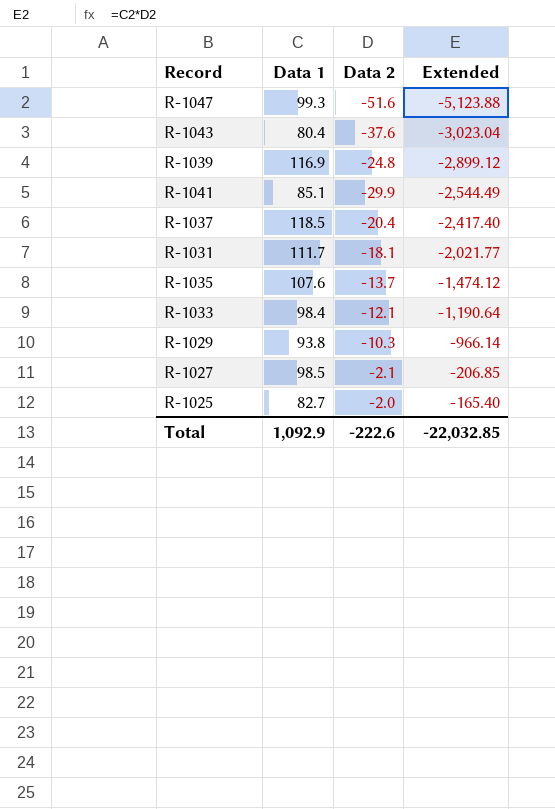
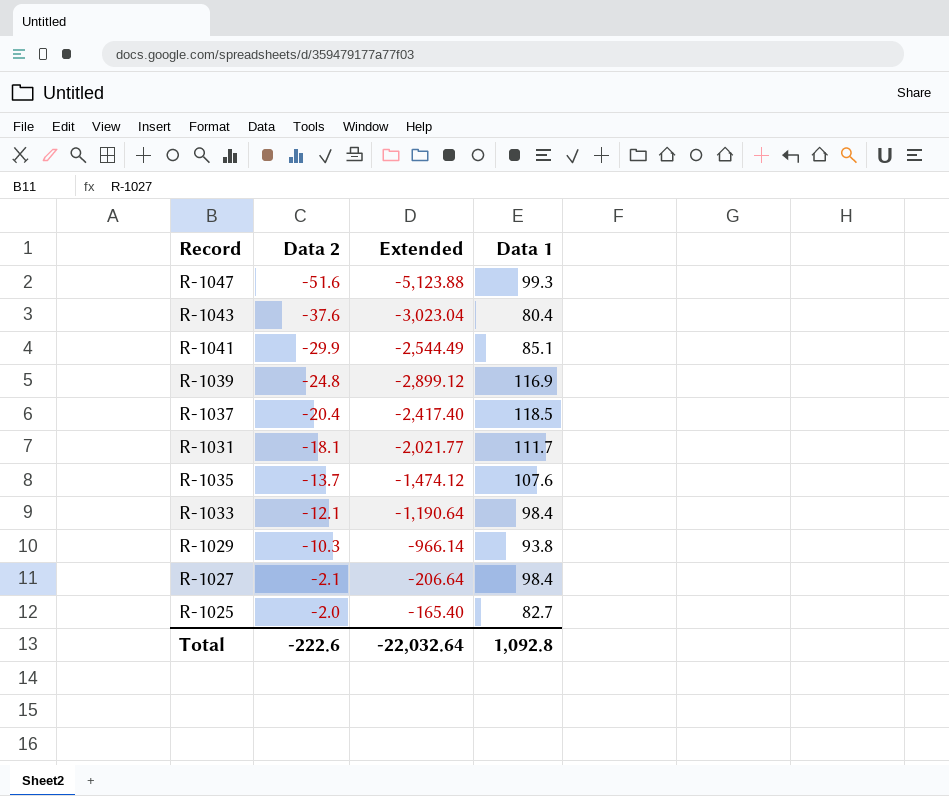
row order: Extended ascending -> Data 2 ascending
column Data 1 | position: 2 -> 4
R-1027 | Extended: -206.85 -> -206.64
R-1027 | Data 1: 98.5 -> 98.4
Total | Extended: -22,032.85 -> -22,032.64
Total | Data 1: 1,092.9 -> 1,092.8

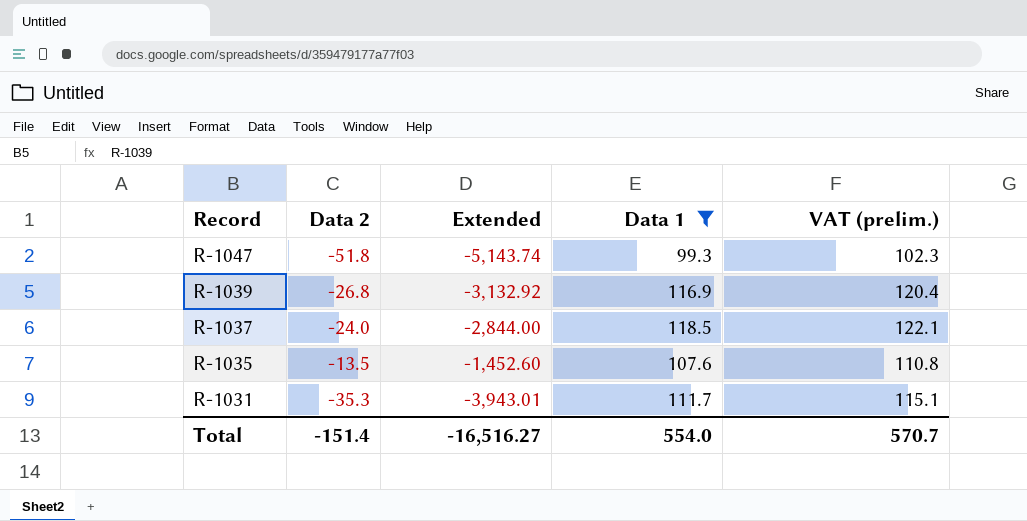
filter: none -> Data 1 >= 99.3
row order: Data 2 ascending -> Record descending
column VAT (prelim.) | formula: none -> [Data 1] * 1.03
R-1047 | Data 2: -51.6 -> -51.8
R-1047 | Extended: -5,123.88 -> -5,143.74
R-1039 | Data 2: -24.8 -> -26.8
R-1039 | Extended: -2,899.12 -> -3,132.92
R-1037 | Data 2: -20.4 -> -24.0
R-1037 | Extended: -2,417.40 -> -2,844.00
R-1035 | Data 2: -13.7 -> -13.5
R-1035 | Extended: -1,474.12 -> -1,452.60
R-1031 | Data 2: -18.1 -> -35.3
R-1031 | Extended: -2,021.77 -> -3,943.01
Total | Data 2: -222.6 -> -151.4
Total | Extended: -22,032.64 -> -16,516.27
Total | Data 1: 1,092.8 -> 554.0

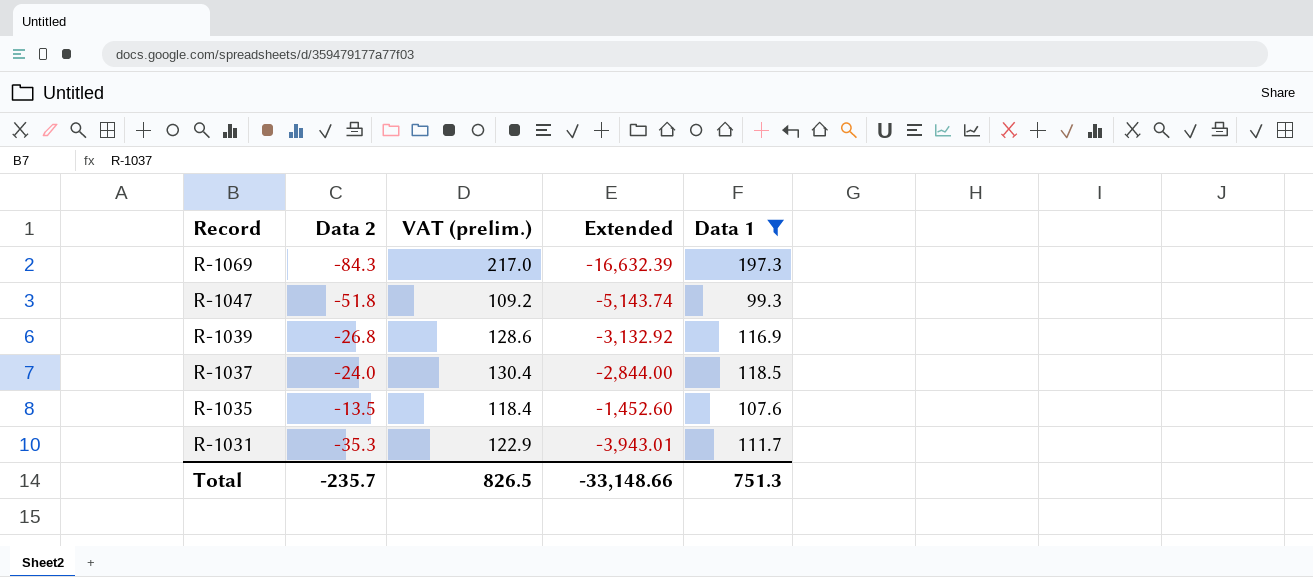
column VAT (prelim.) | formula: [Data 1] * 1.03 -> [Data 1] * 1.1
column VAT (prelim.) | position: 5 -> 3
row R-1069: none -> -84.3 | 217.0 | -16,632.39 | 197.3
Total | Data 2: -151.4 -> -235.7
Total | VAT (prelim.): 570.7 -> 826.5
Total | Extended: -16,516.27 -> -33,148.66
Total | Data 1: 554.0 -> 751.3

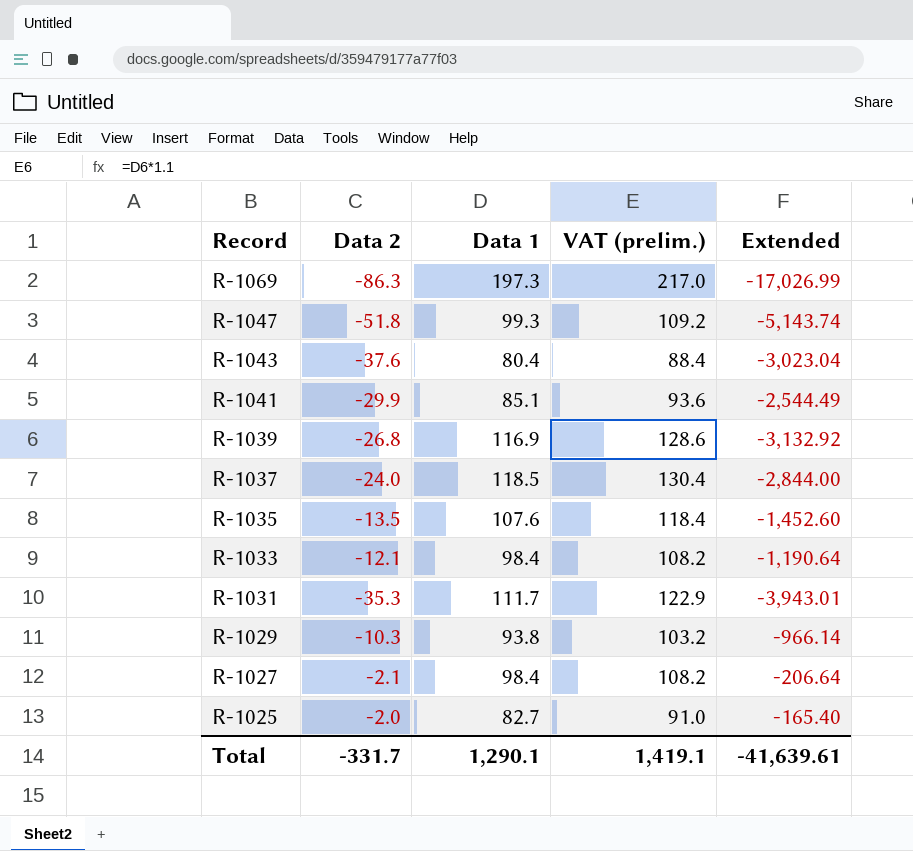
filter: Data 1 >= 99.3 -> none
column Data 1 | position: 5 -> 3
R-1069 | Data 2: -84.3 -> -86.3
R-1069 | Extended: -16,632.39 -> -17,026.99
Total | Data 2: -235.7 -> -331.7
Total | Data 1: 751.3 -> 1,290.1
Total | VAT (prelim.): 826.5 -> 1,419.1
Total | Extended: -33,148.66 -> -41,639.61

